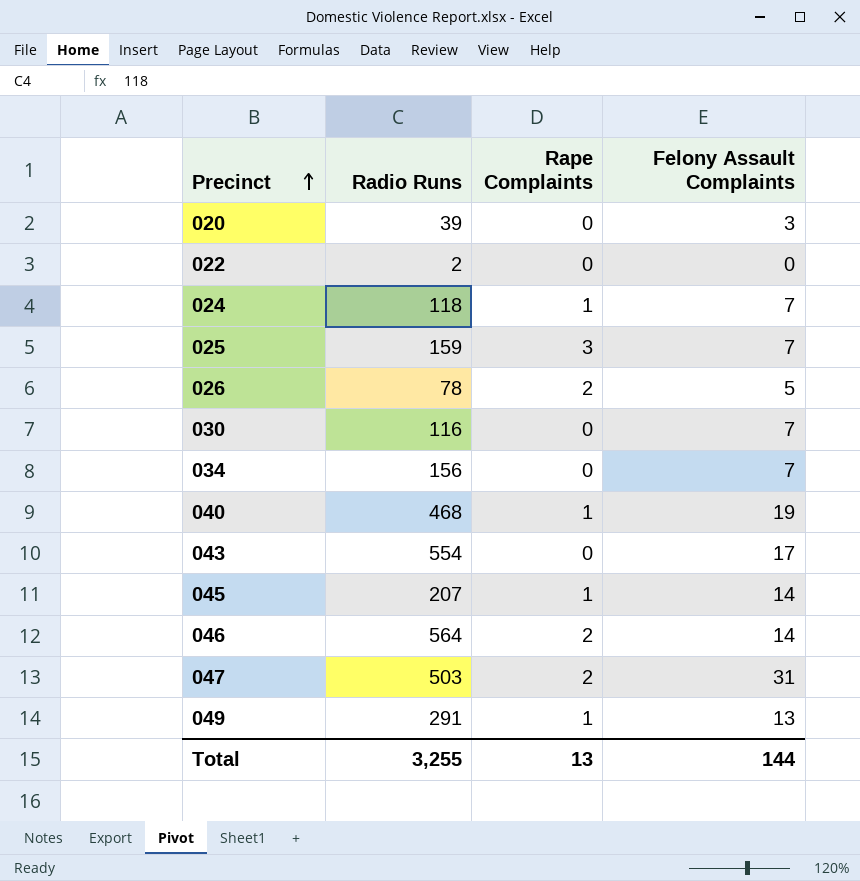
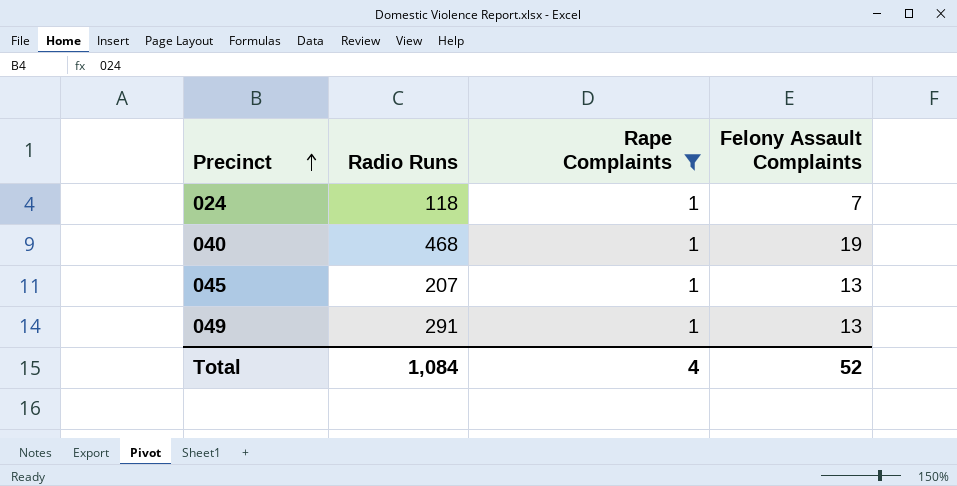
filter: none -> Rape Complaints = 1
045 | Felony Assault Complaints: 14 -> 13
Total | Radio Runs: 3,255 -> 1,084
Total | Rape Complaints: 13 -> 4
Total | Felony Assault Complaints: 144 -> 52

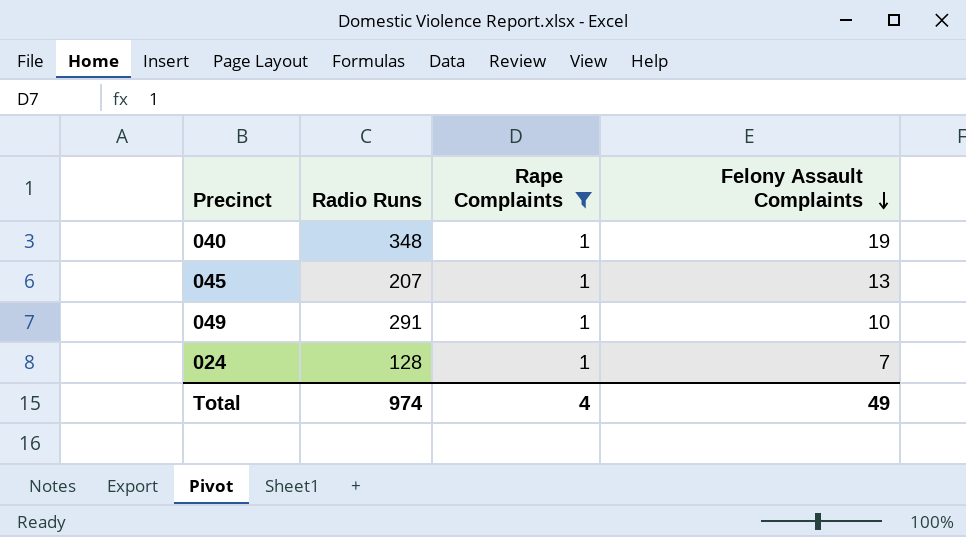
row order: Precinct ascending -> Felony Assault Complaints descending
040 | Radio Runs: 468 -> 348
049 | Felony Assault Complaints: 13 -> 10
024 | Radio Runs: 118 -> 128
Total | Radio Runs: 1,084 -> 974
Total | Felony Assault Complaints: 52 -> 49

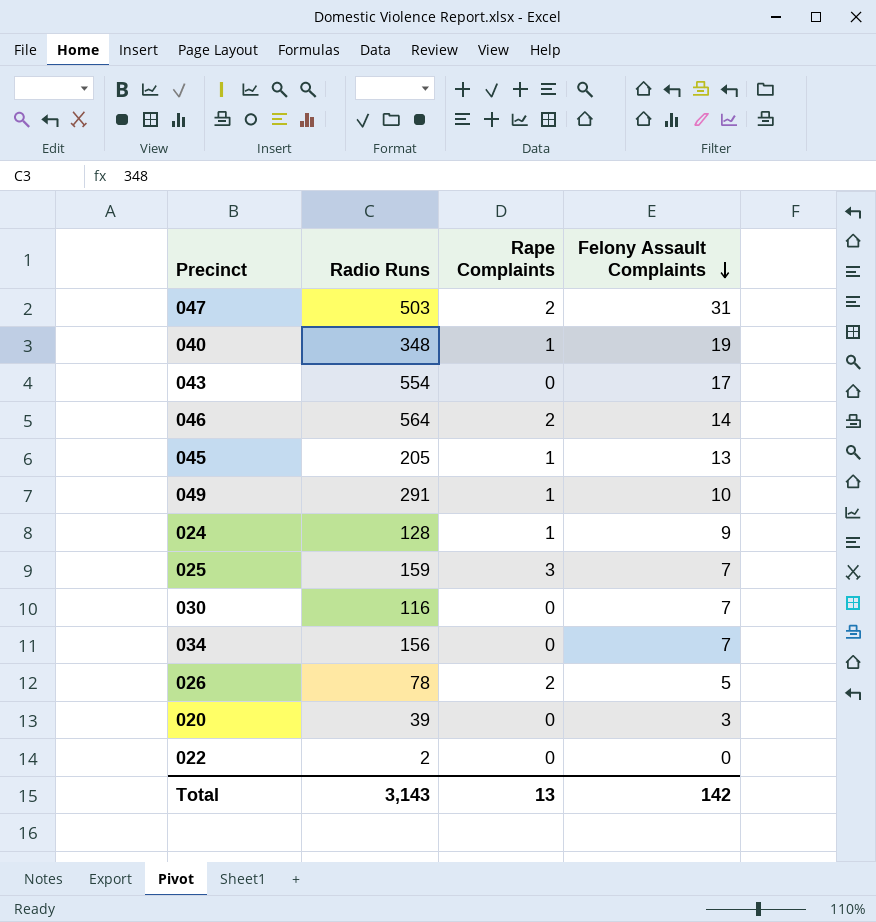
filter: Rape Complaints = 1 -> none
045 | Radio Runs: 207 -> 205
024 | Felony Assault Complaints: 7 -> 9
Total | Radio Runs: 974 -> 3,143
Total | Rape Complaints: 4 -> 13
Total | Felony Assault Complaints: 49 -> 142

